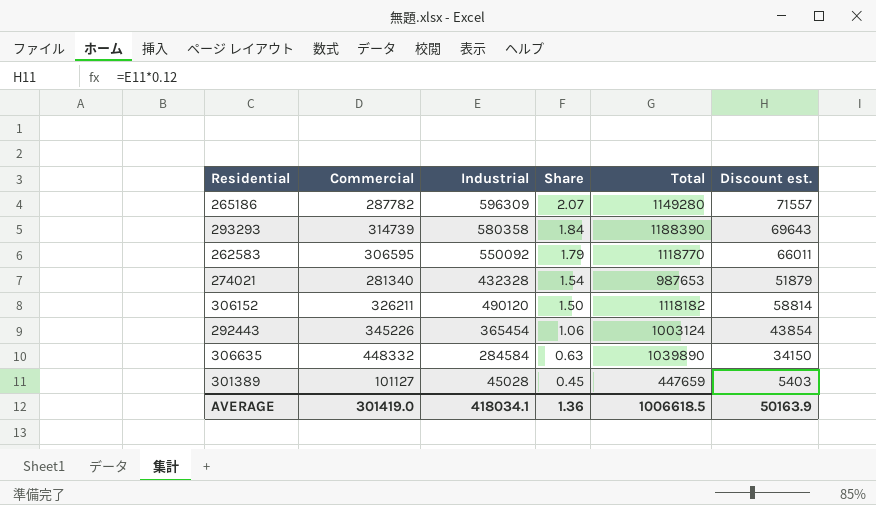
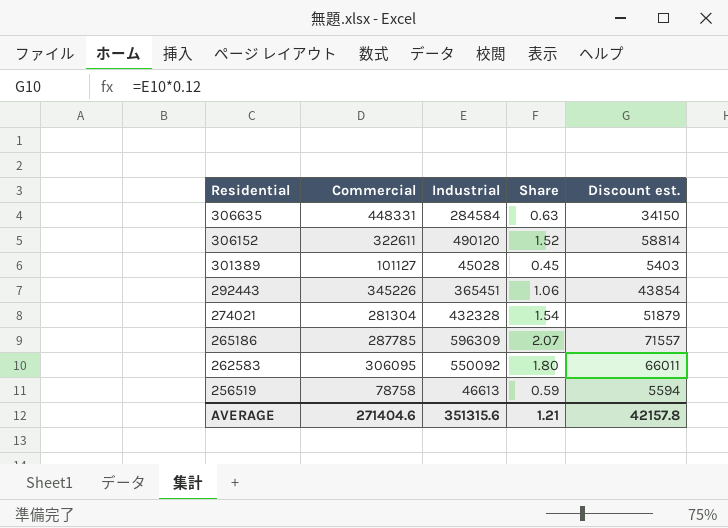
row order: Share descending -> Residential descending
column Total | position: 5 -> none
row 293293: 314739 | 580358 | 1.84 | 1188390 | 69643 -> none
306635 | Commercial: 448332 -> 448331
306152 | Commercial: 326211 -> 322611
306152 | Share: 1.50 -> 1.52
292443 | Industrial: 365454 -> 365451
274021 | Commercial: 281340 -> 281304
265186 | Commercial: 287782 -> 287785
262583 | Commercial: 306595 -> 306095
262583 | Share: 1.79 -> 1.80
row 256519: none -> 78758 | 46613 | 0.59 | 5594
AVERAGE | Commercial: 301419.0 -> 271404.6
AVERAGE | Industrial: 418034.1 -> 351315.6
AVERAGE | Share: 1.36 -> 1.21
AVERAGE | Discount est.: 50163.9 -> 42157.8

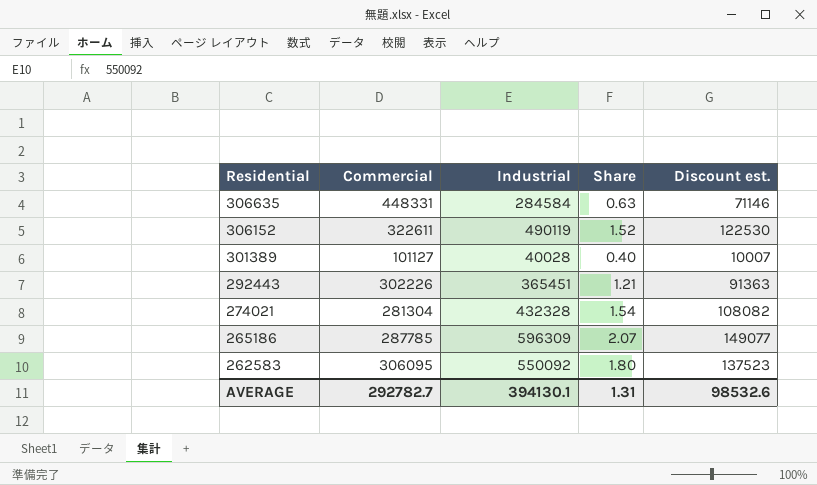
column Discount est. | formula: [Industrial] * 0.12 -> [Industrial] * 0.25
row 256519: 78758 | 46613 | 0.59 | 5594 -> none
306152 | Industrial: 490120 -> 490119
301389 | Industrial: 45028 -> 40028
301389 | Share: 0.45 -> 0.40
292443 | Commercial: 345226 -> 302226
292443 | Share: 1.06 -> 1.21
AVERAGE | Commercial: 271404.6 -> 292782.7
AVERAGE | Industrial: 351315.6 -> 394130.1
AVERAGE | Share: 1.21 -> 1.31
AVERAGE | Discount est.: 42157.8 -> 98532.6

